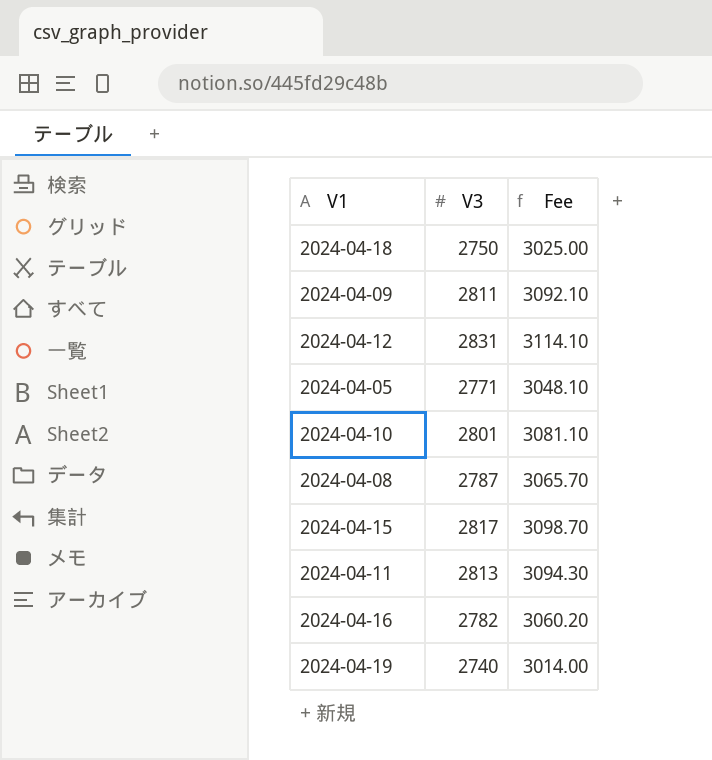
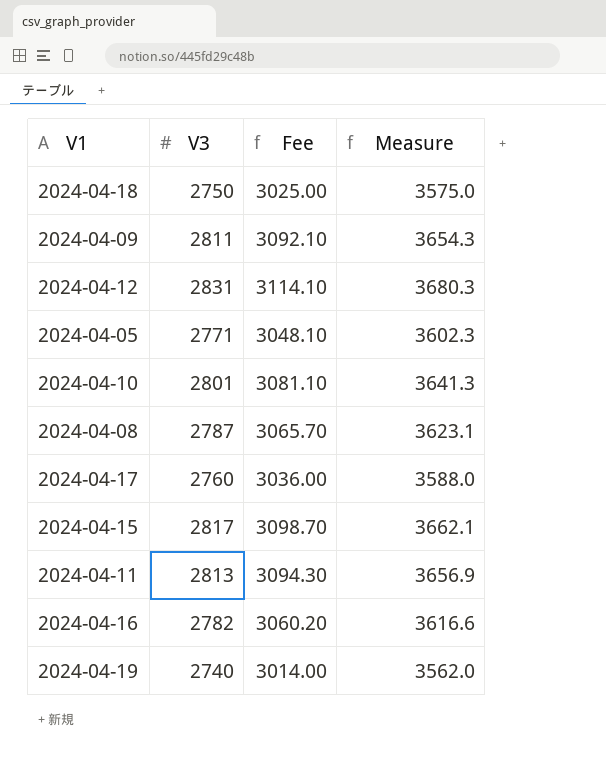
column Measure | formula: none -> [V3] * 1.3
row 2024-04-17: none -> 2760 | 3036.00 | 3588.0

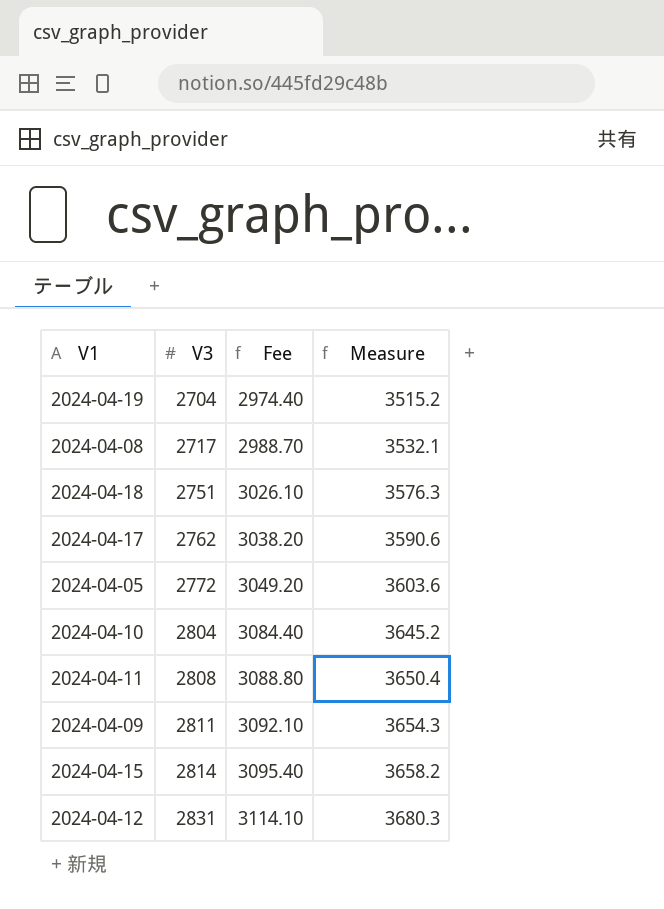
row order: none -> V3 ascending
row 2024-04-16: 2782 | 3060.20 | 3616.6 -> none
2024-04-19 | V3: 2740 -> 2704
2024-04-19 | Fee: 3014.00 -> 2974.40
2024-04-19 | Measure: 3562.0 -> 3515.2
2024-04-08 | V3: 2787 -> 2717
2024-04-08 | Fee: 3065.70 -> 2988.70
2024-04-08 | Measure: 3623.1 -> 3532.1
2024-04-18 | V3: 2750 -> 2751
2024-04-18 | Fee: 3025.00 -> 3026.10
2024-04-18 | Measure: 3575.0 -> 3576.3
2024-04-17 | V3: 2760 -> 2762
2024-04-17 | Fee: 3036.00 -> 3038.20
2024-04-17 | Measure: 3588.0 -> 3590.6
2024-04-05 | V3: 2771 -> 2772
2024-04-05 | Fee: 3048.10 -> 3049.20
2024-04-05 | Measure: 3602.3 -> 3603.6
2024-04-10 | V3: 2801 -> 2804
2024-04-10 | Fee: 3081.10 -> 3084.40
2024-04-10 | Measure: 3641.3 -> 3645.2
2024-04-11 | V3: 2813 -> 2808
2024-04-11 | Fee: 3094.30 -> 3088.80
2024-04-11 | Measure: 3656.9 -> 3650.4
2024-04-15 | V3: 2817 -> 2814
2024-04-15 | Fee: 3098.70 -> 3095.40
2024-04-15 | Measure: 3662.1 -> 3658.2

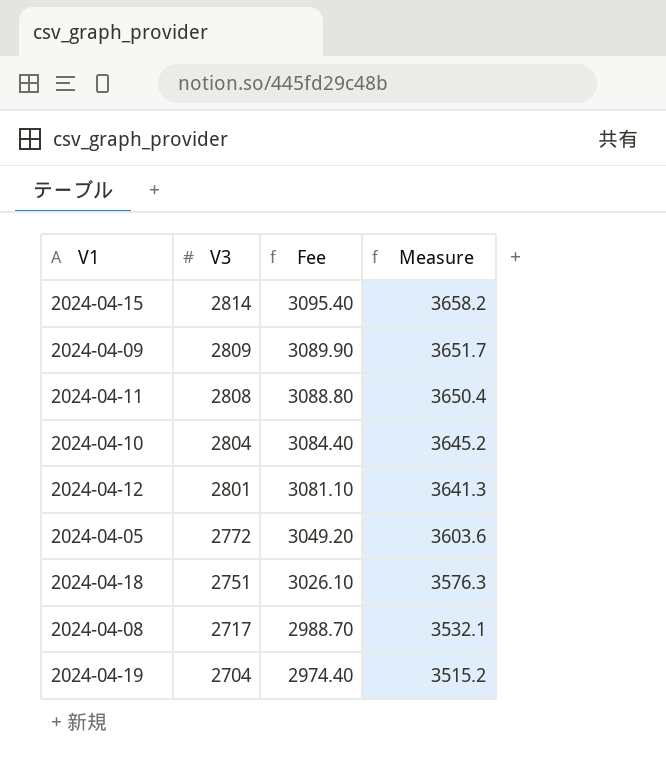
row order: V3 ascending -> V3 descending
row 2024-04-17: 2762 | 3038.20 | 3590.6 -> none
2024-04-09 | V3: 2811 -> 2809
2024-04-09 | Fee: 3092.10 -> 3089.90
2024-04-09 | Measure: 3654.3 -> 3651.7
2024-04-12 | V3: 2831 -> 2801
2024-04-12 | Fee: 3114.10 -> 3081.10
2024-04-12 | Measure: 3680.3 -> 3641.3

